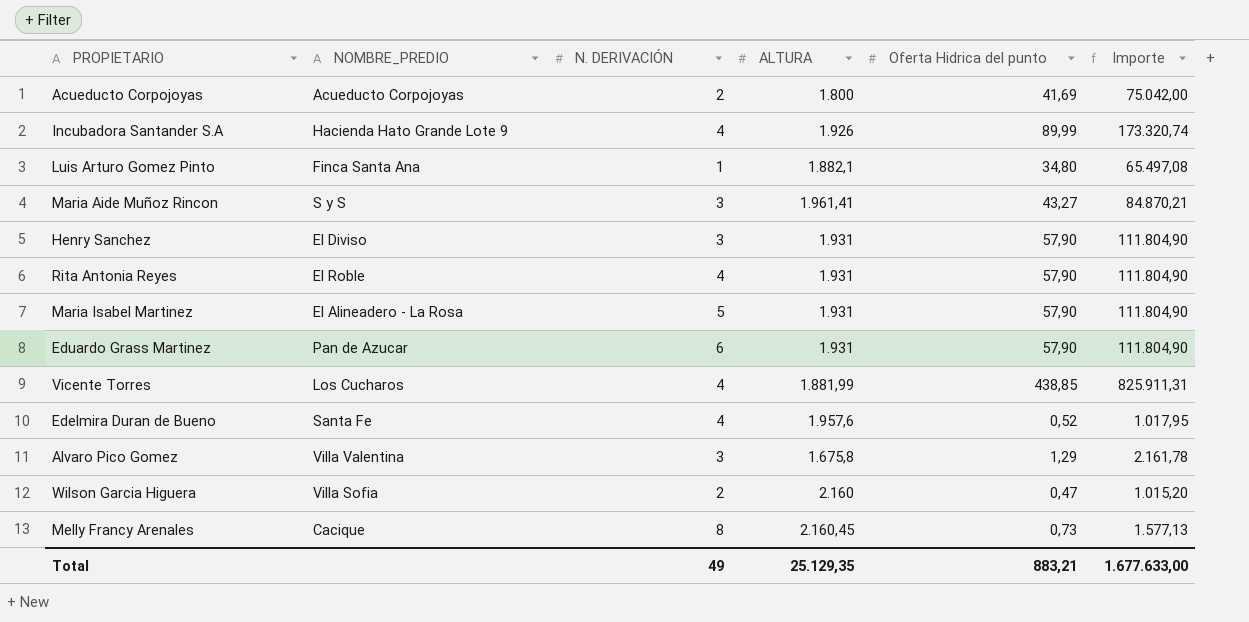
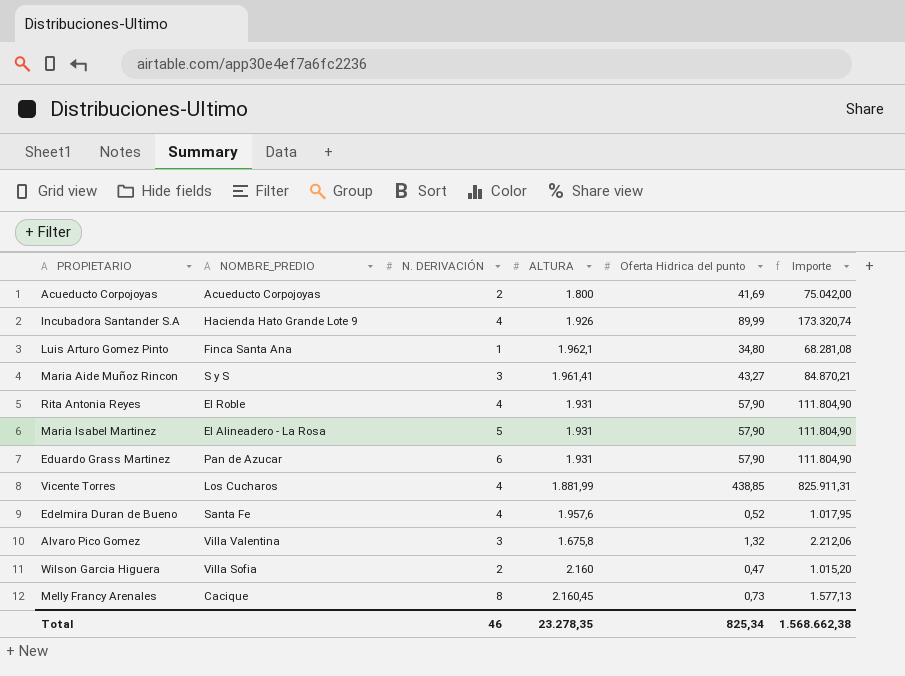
row Henry Sanchez: El Diviso | 3 | 1.931 | 57,90 | 111.804,90 -> none
Luis Arturo Gomez Pinto | ALTURA: 1.882,1 -> 1.962,1
Luis Arturo Gomez Pinto | Importe: 65.497,08 -> 68.281,08
Alvaro Pico Gomez | Oferta Hidrica del punto: 1,29 -> 1,32
Alvaro Pico Gomez | Importe: 2.161,78 -> 2.212,06
Total | N. DERIVACIÓN: 49 -> 46
Total | ALTURA: 25.129,35 -> 23.278,35
Total | Oferta Hidrica del punto: 883,21 -> 825,34
Total | Importe: 1.677.633,00 -> 1.568.662,38

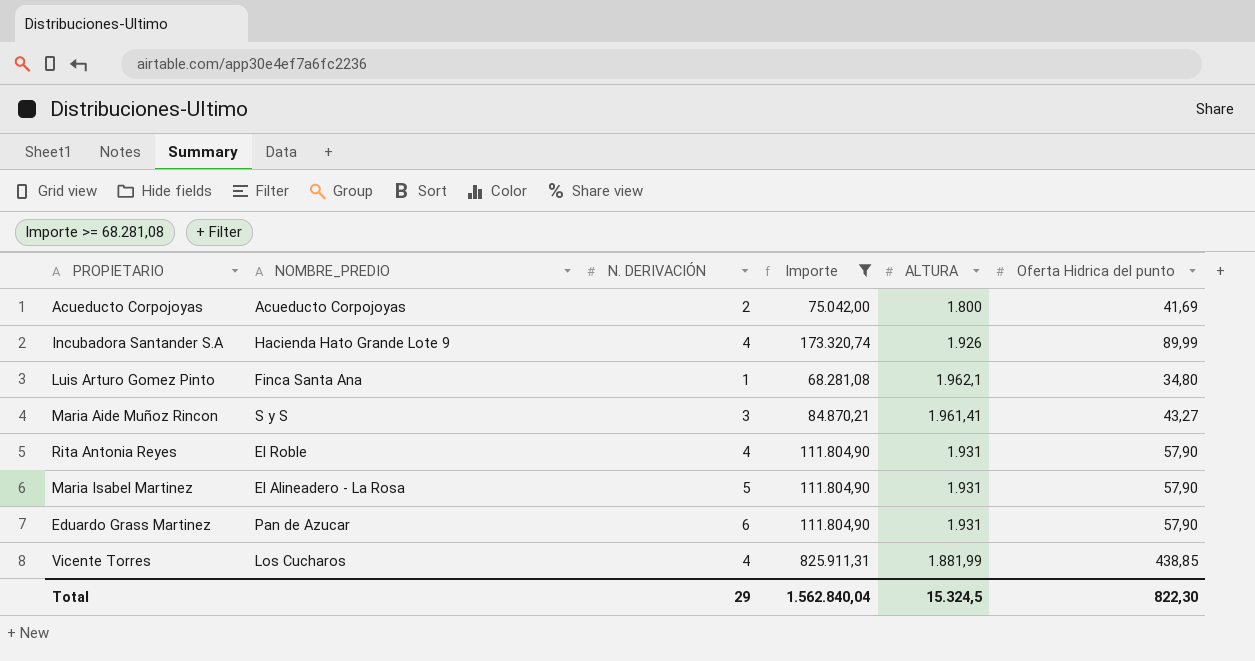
filter: none -> Importe >= 68.281,08
column Importe | position: 6 -> 4
Total | N. DERIVACIÓN: 46 -> 29
Total | Importe: 1.568.662,38 -> 1.562.840,04
Total | ALTURA: 23.278,35 -> 15.324,5
Total | Oferta Hidrica del punto: 825,34 -> 822,30

